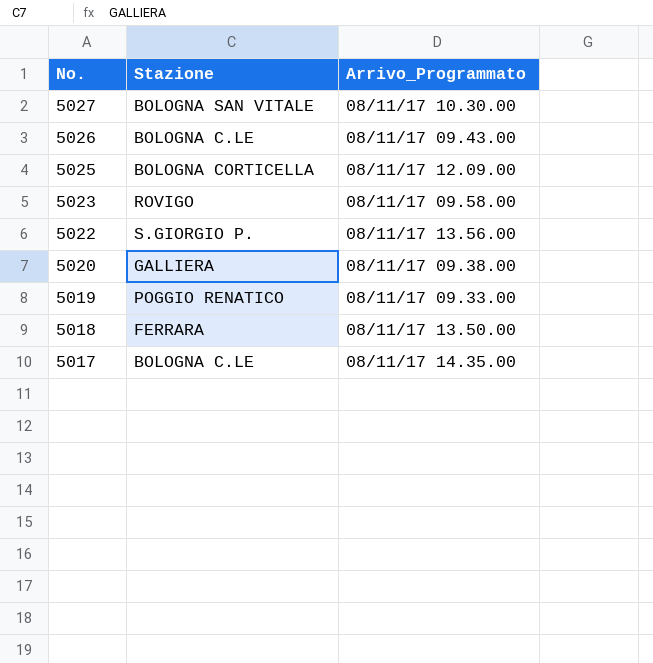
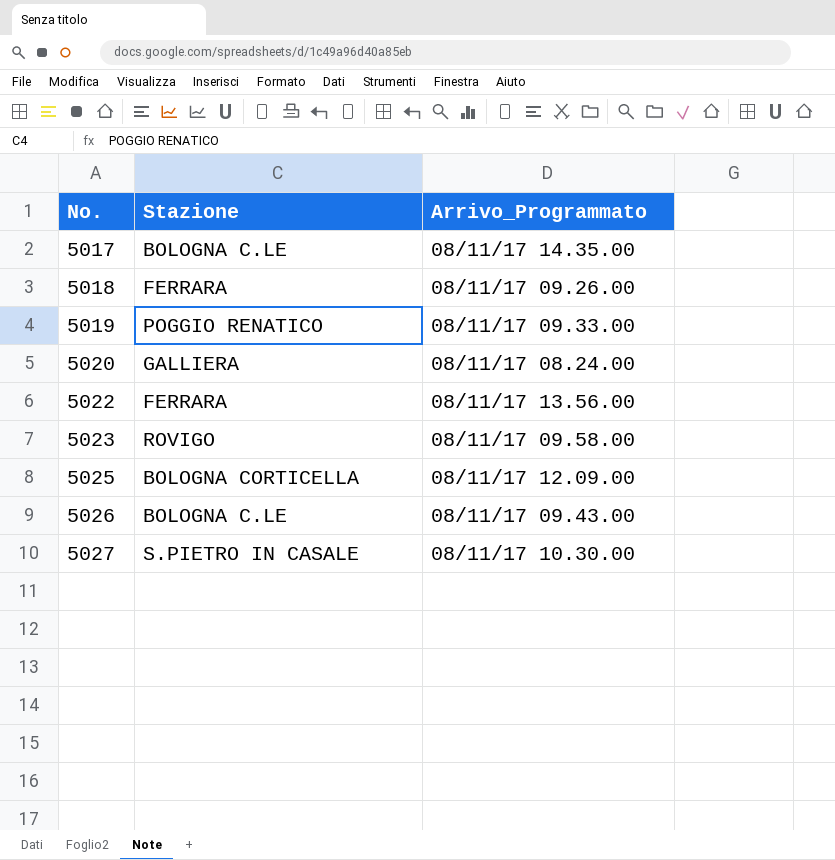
row order: No. descending -> No. ascending
5018 | Arrivo_Programmato: 08/11/17 13.50.00 -> 08/11/17 09.26.00
5020 | Arrivo_Programmato: 08/11/17 09.38.00 -> 08/11/17 08.24.00
5022 | Stazione: S.GIORGIO P. -> FERRARA
5027 | Stazione: BOLOGNA SAN VITALE -> S.PIETRO IN CASALE

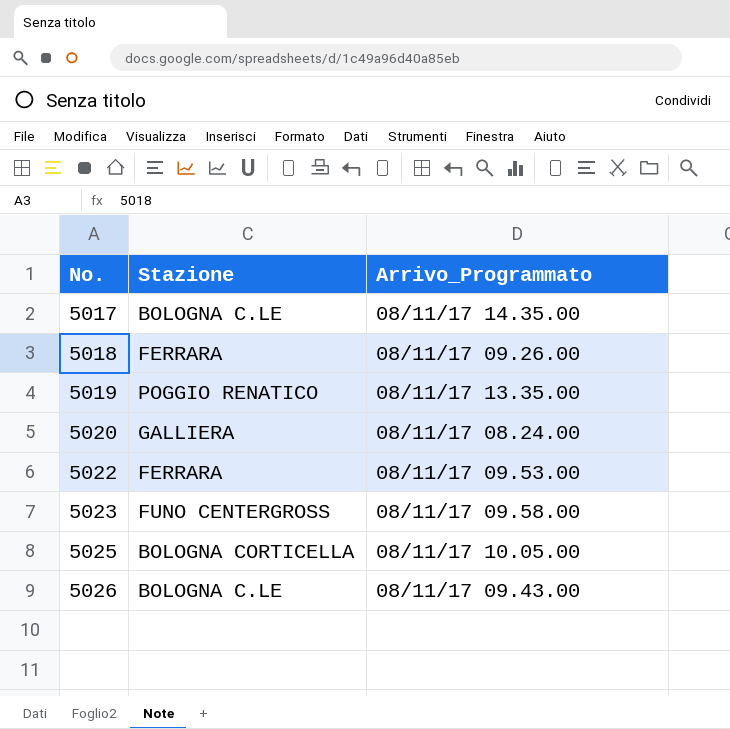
row 5027: S.PIETRO IN CASALE | 08/11/17 10.30.00 -> none
5019 | Arrivo_Programmato: 08/11/17 09.33.00 -> 08/11/17 13.35.00
5022 | Arrivo_Programmato: 08/11/17 13.56.00 -> 08/11/17 09.53.00
5023 | Stazione: ROVIGO -> FUNO CENTERGROSS
5025 | Arrivo_Programmato: 08/11/17 12.09.00 -> 08/11/17 10.05.00

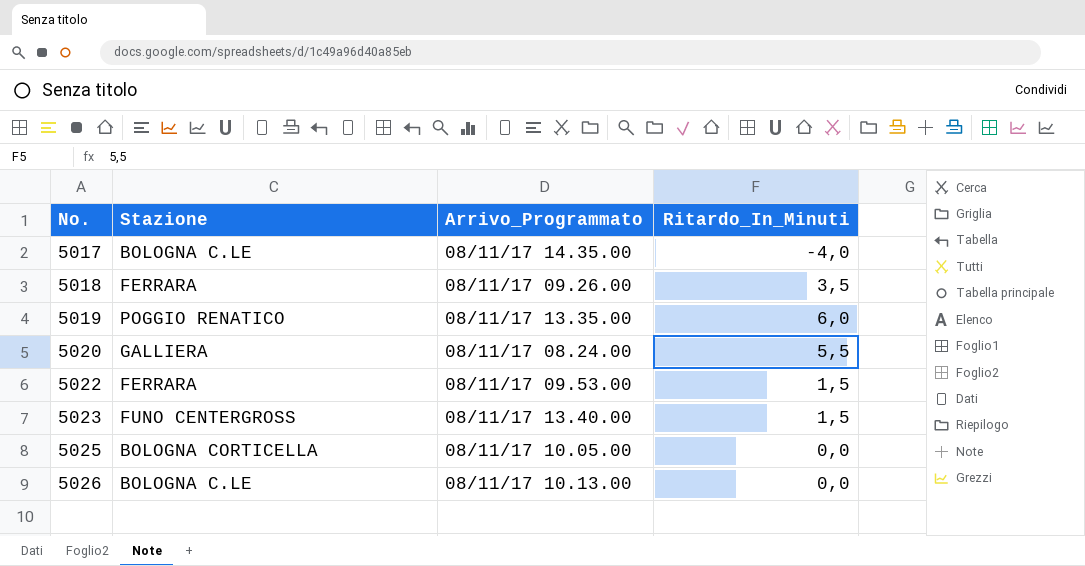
column Ritardo_In_Minuti | position: none -> 4
5023 | Arrivo_Programmato: 08/11/17 09.58.00 -> 08/11/17 13.40.00
5026 | Arrivo_Programmato: 08/11/17 09.43.00 -> 08/11/17 10.13.00

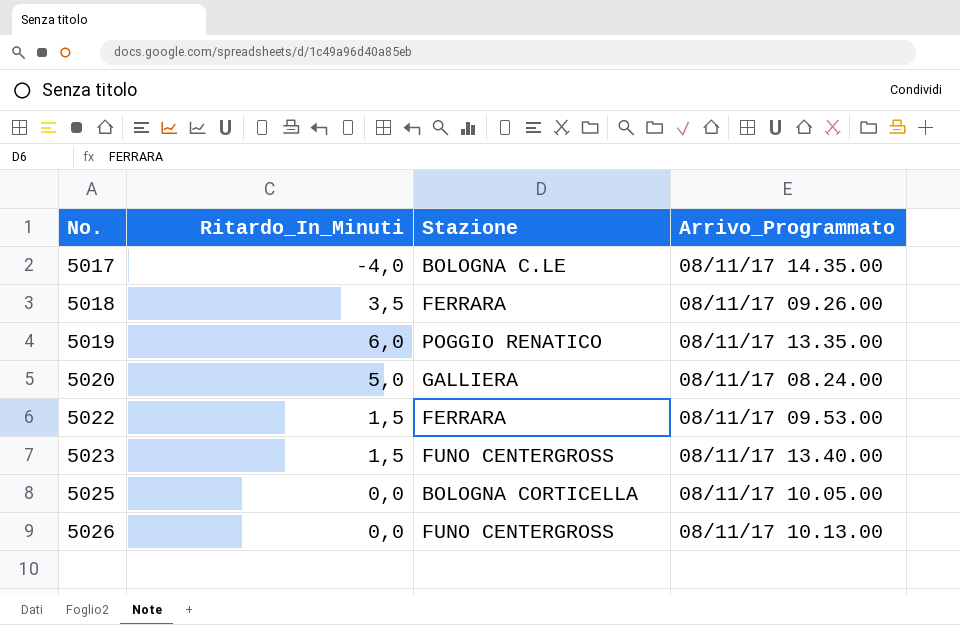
column Ritardo_In_Minuti | position: 4 -> 2
5020 | Ritardo_In_Minuti: 5,5 -> 5,0
5026 | Stazione: BOLOGNA C.LE -> FUNO CENTERGROSS

